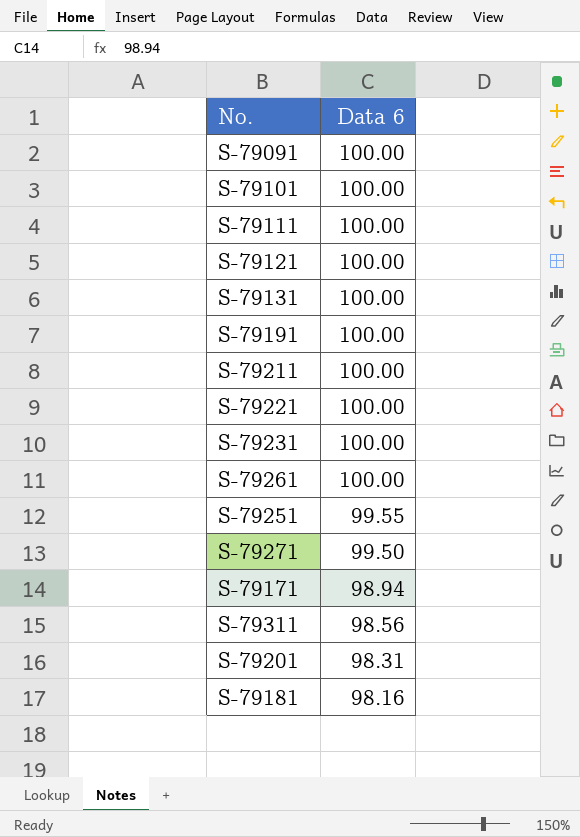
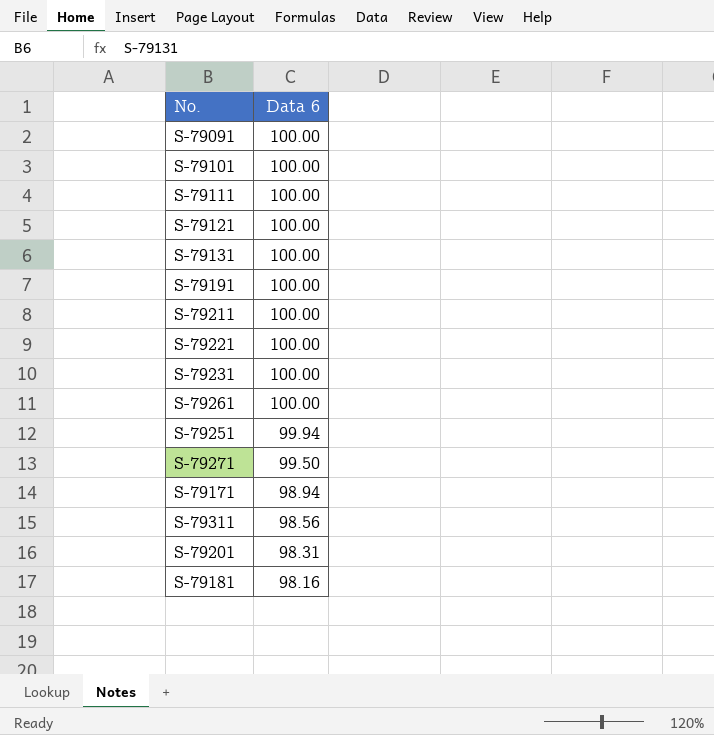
S-79251 | Data 6: 99.55 -> 99.94

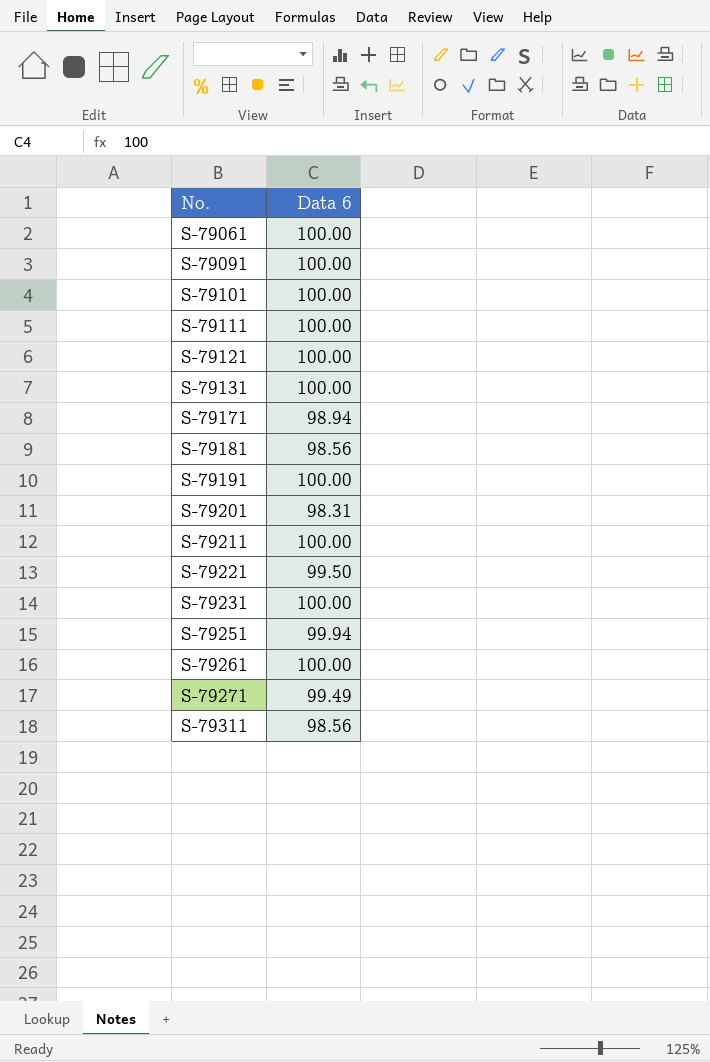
row order: Data 6 descending -> No. ascending
row S-79061: none -> 100.00
S-79181 | Data 6: 98.16 -> 98.56
S-79221 | Data 6: 100.00 -> 99.50
S-79271 | Data 6: 99.50 -> 99.49

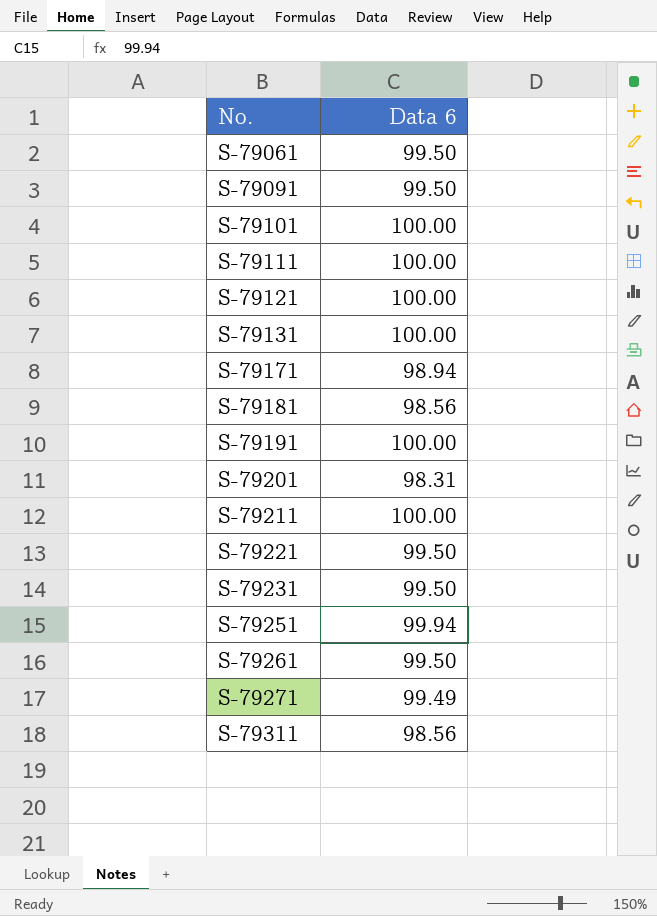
S-79061 | Data 6: 100.00 -> 99.50
S-79091 | Data 6: 100.00 -> 99.50
S-79231 | Data 6: 100.00 -> 99.50
S-79261 | Data 6: 100.00 -> 99.50

